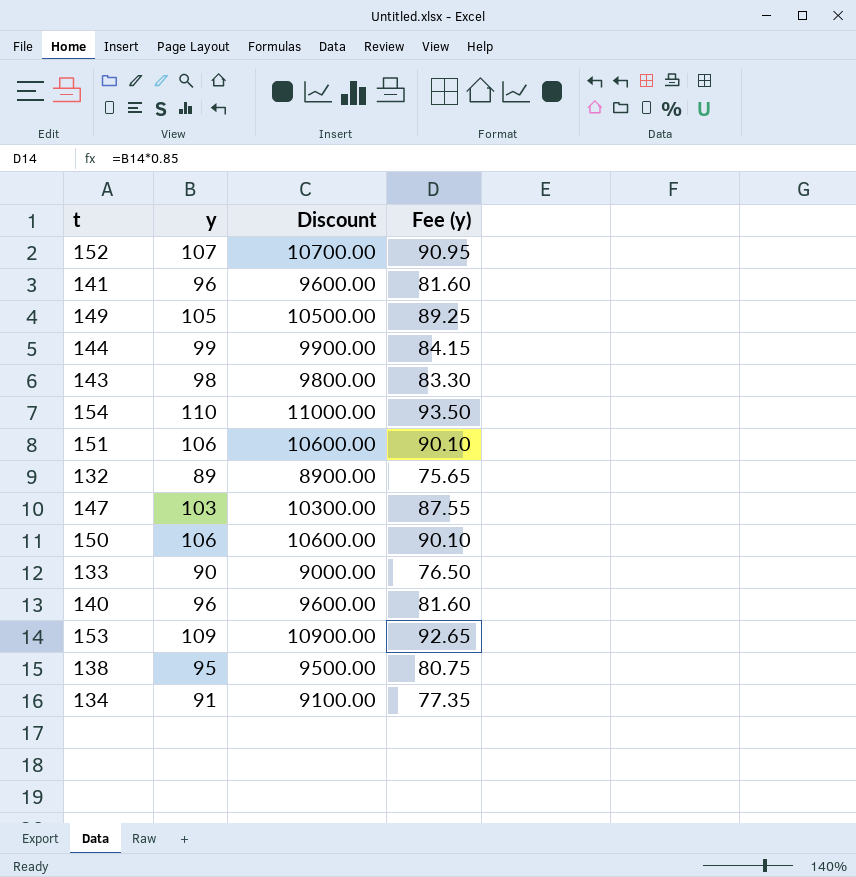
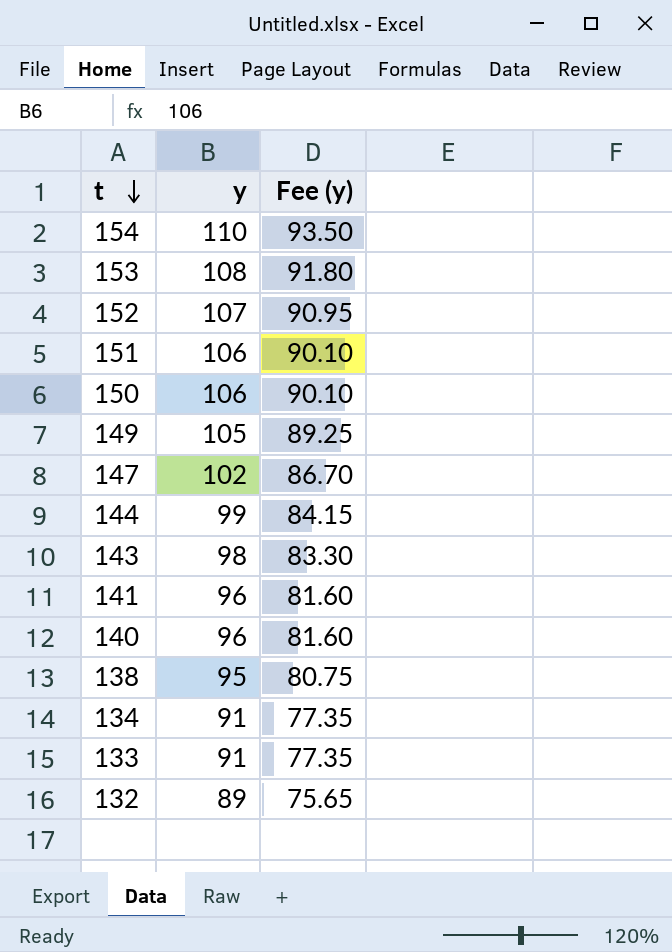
row order: none -> t descending
column Discount | formula: [y] * 100 -> none
153 | y: 109 -> 108
153 | Fee (y): 92.65 -> 91.80
147 | y: 103 -> 102
147 | Fee (y): 87.55 -> 86.70
133 | y: 90 -> 91
133 | Fee (y): 76.50 -> 77.35

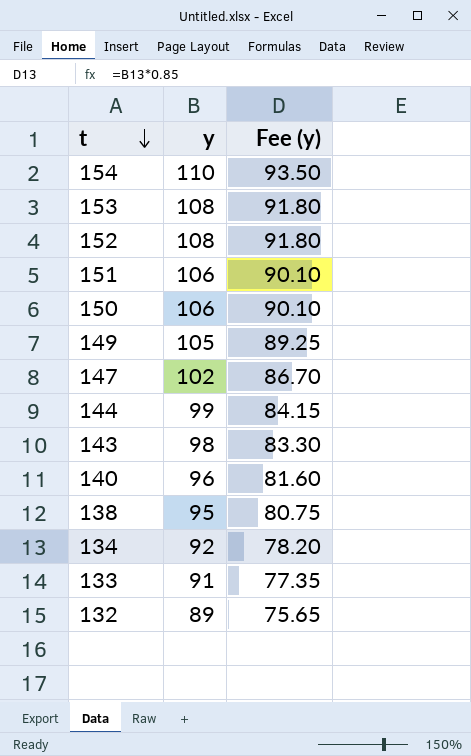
row 141: 96 | 81.60 -> none
152 | y: 107 -> 108
152 | Fee (y): 90.95 -> 91.80
134 | y: 91 -> 92
134 | Fee (y): 77.35 -> 78.20

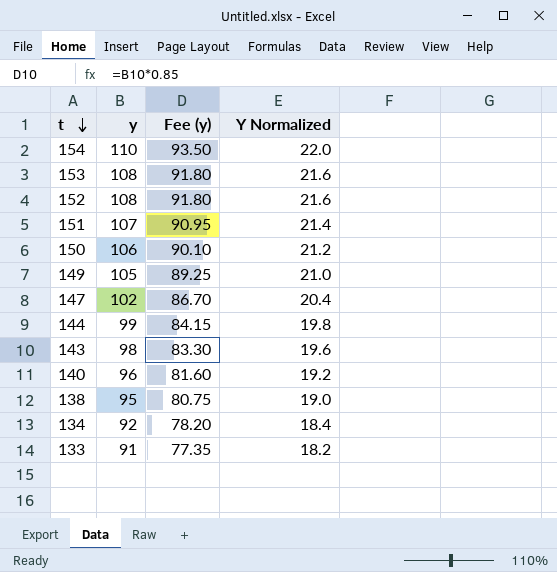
column Y Normalized | formula: none -> [y] * 0.2
row 132: 89 | 75.65 -> none
151 | y: 106 -> 107
151 | Fee (y): 90.10 -> 90.95

